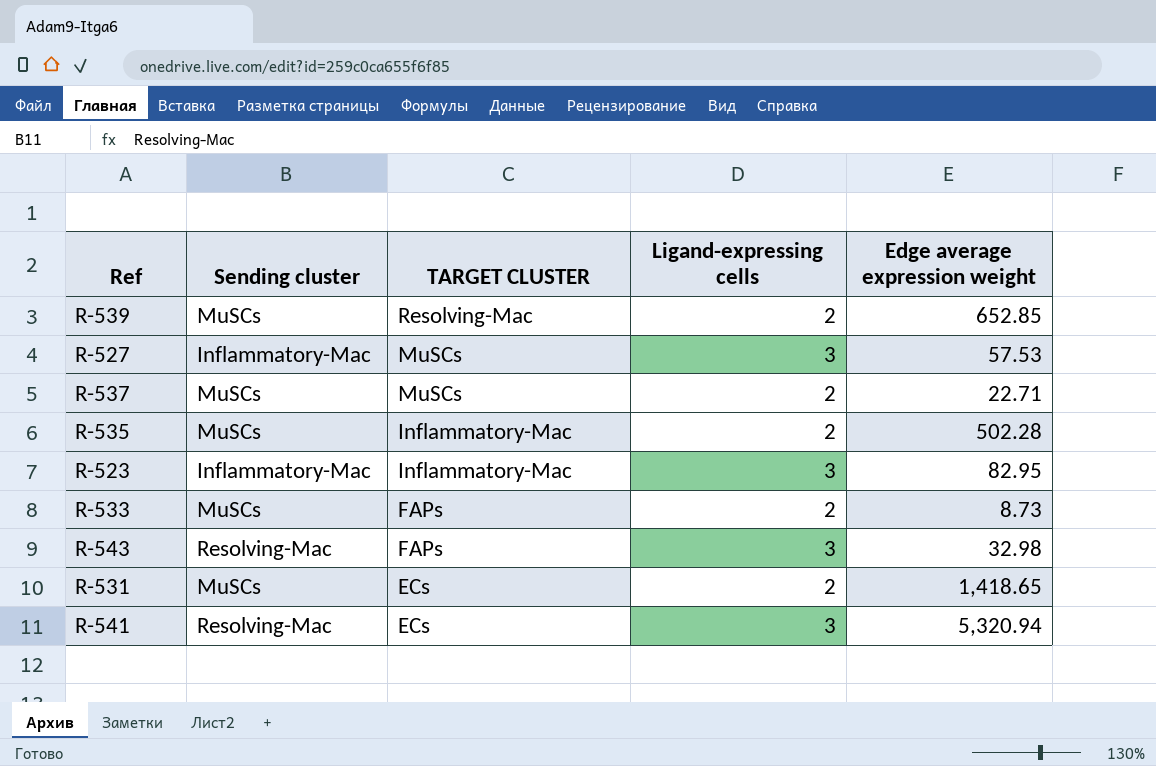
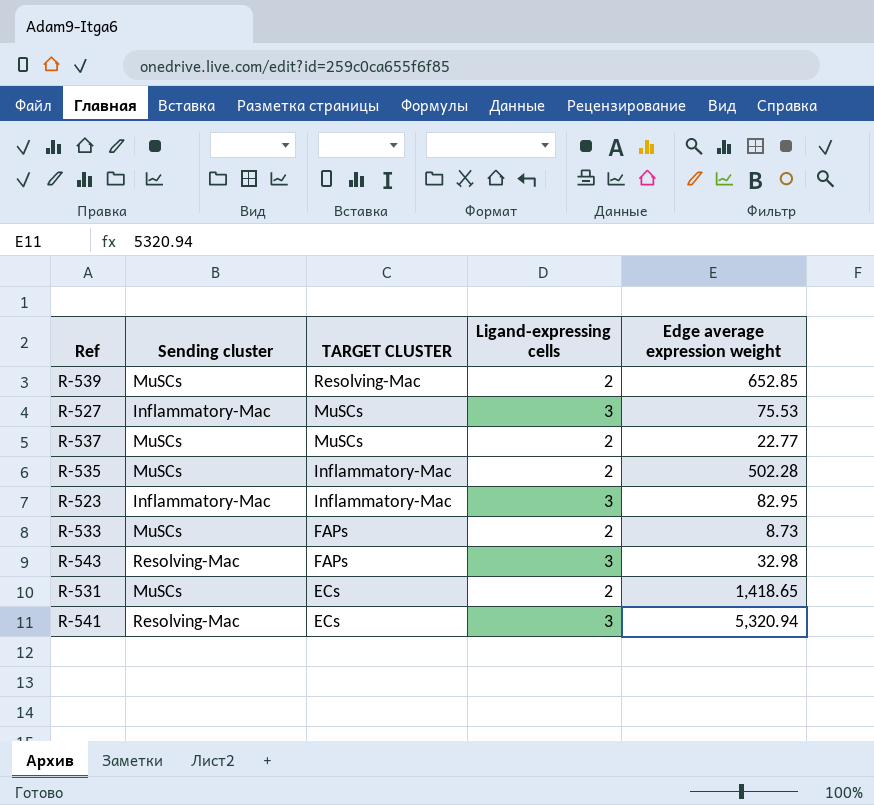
R-527 | Edge average expression weight: 57.53 -> 75.53
R-537 | Edge average expression weight: 22.71 -> 22.77

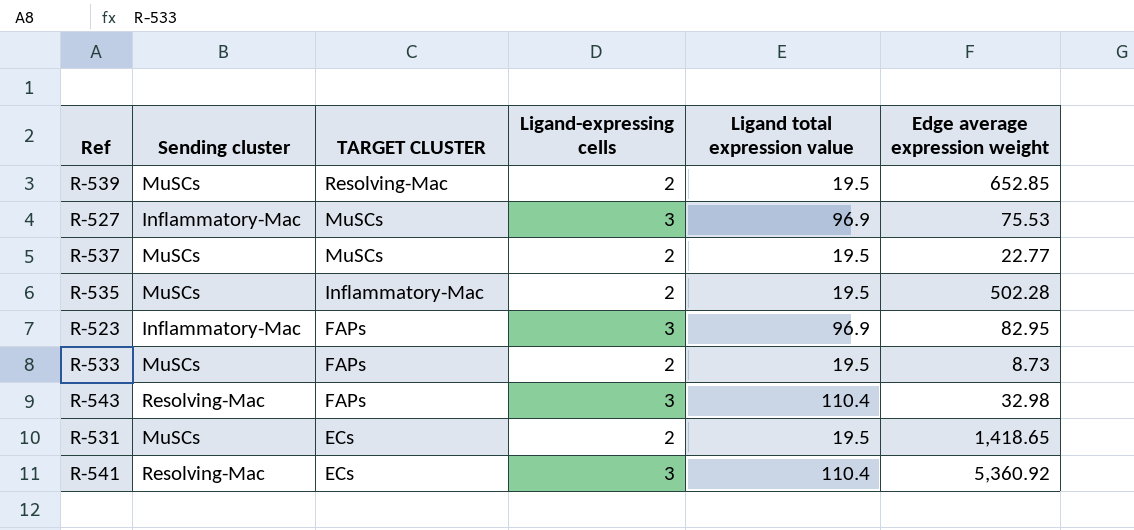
column Ligand total expression value | position: none -> 5
R-523 | TARGET CLUSTER: Inflammatory-Mac -> FAPs
R-541 | Edge average expression weight: 5,320.94 -> 5,360.92

